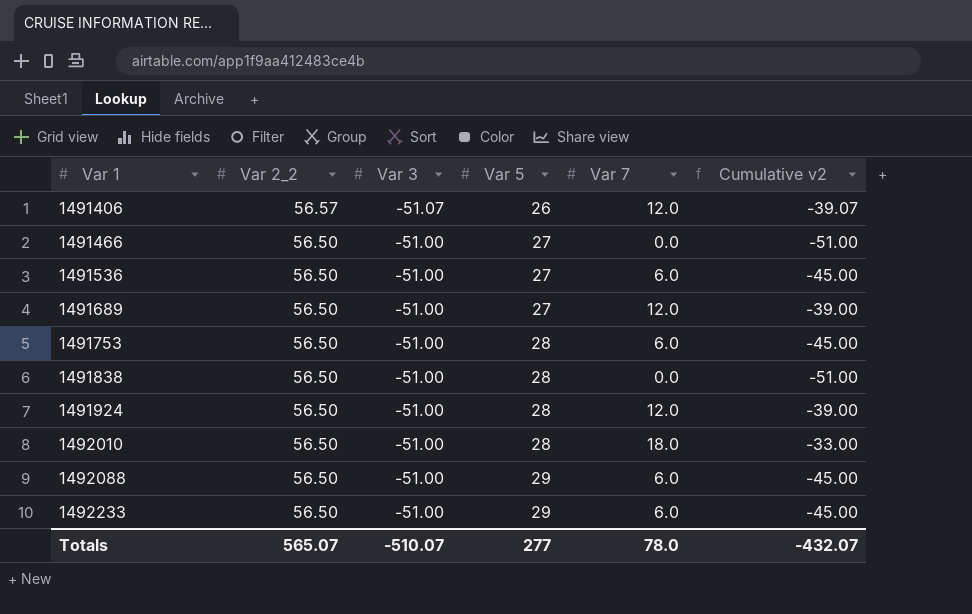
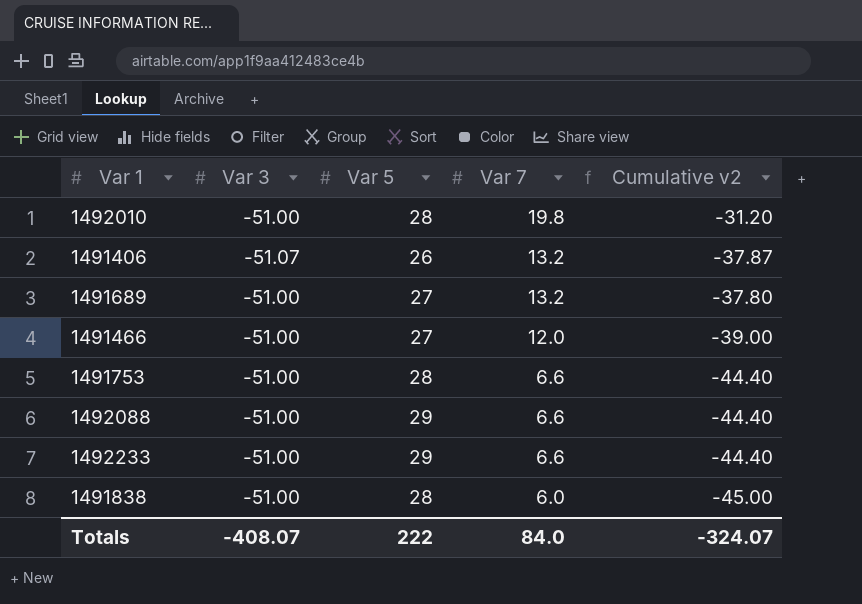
row order: Var 1 ascending -> Var 7 descending
column Var 2_2 | position: 2 -> none
row 1491536: 56.50 | -51.00 | 27 | 6.0 | -45.00 -> none
row 1491924: 56.50 | -51.00 | 28 | 12.0 | -39.00 -> none
1492010 | Var 7: 18.0 -> 19.8
1492010 | Cumulative v2: -33.00 -> -31.20
1491406 | Var 7: 12.0 -> 13.2
1491406 | Cumulative v2: -39.07 -> -37.87
1491689 | Var 7: 12.0 -> 13.2
1491689 | Cumulative v2: -39.00 -> -37.80
1491466 | Var 7: 0.0 -> 12.0
1491466 | Cumulative v2: -51.00 -> -39.00
1491753 | Var 7: 6.0 -> 6.6
1491753 | Cumulative v2: -45.00 -> -44.40
1492088 | Var 7: 6.0 -> 6.6
1492088 | Cumulative v2: -45.00 -> -44.40
1492233 | Var 7: 6.0 -> 6.6
1492233 | Cumulative v2: -45.00 -> -44.40
1491838 | Var 7: 0.0 -> 6.0
1491838 | Cumulative v2: -51.00 -> -45.00
Totals | Var 3: -510.07 -> -408.07
Totals | Var 5: 277 -> 222
Totals | Var 7: 78.0 -> 84.0
Totals | Cumulative v2: -432.07 -> -324.07

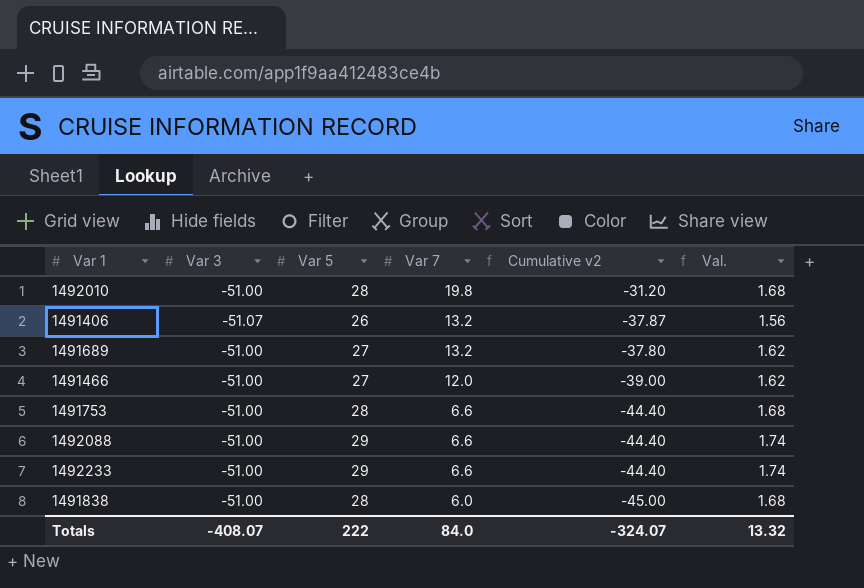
column Val. | formula: none -> [Var 5] * 0.06

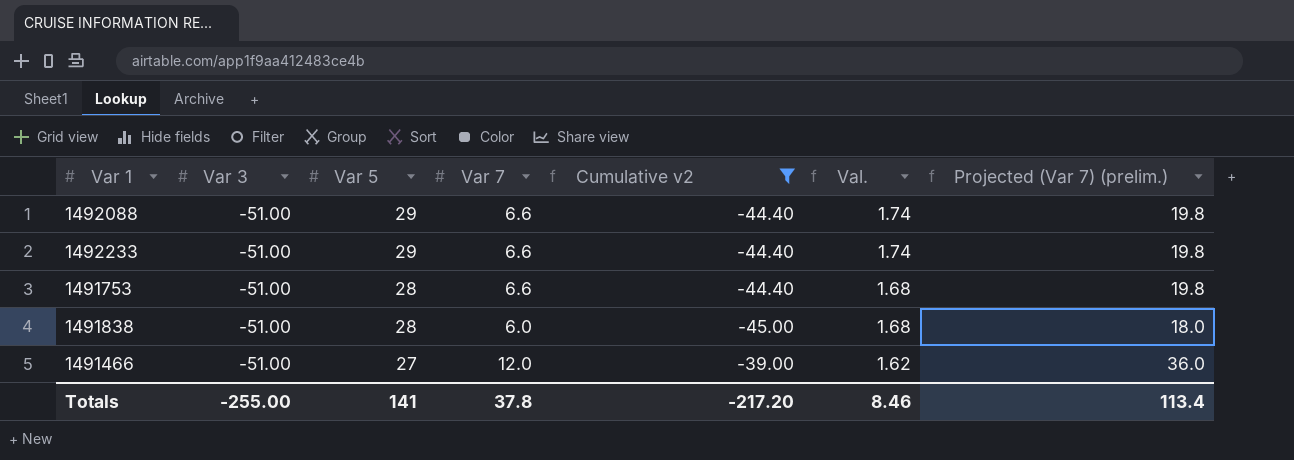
filter: none -> Cumulative v2 <= -39.00
row order: Var 7 descending -> Var 5 descending
column Projected (Var 7) (prelim.) | formula: none -> [Var 7] * 3
Totals | Var 3: -408.07 -> -255.00
Totals | Var 5: 222 -> 141
Totals | Var 7: 84.0 -> 37.8
Totals | Cumulative v2: -324.07 -> -217.20
Totals | Val.: 13.32 -> 8.46

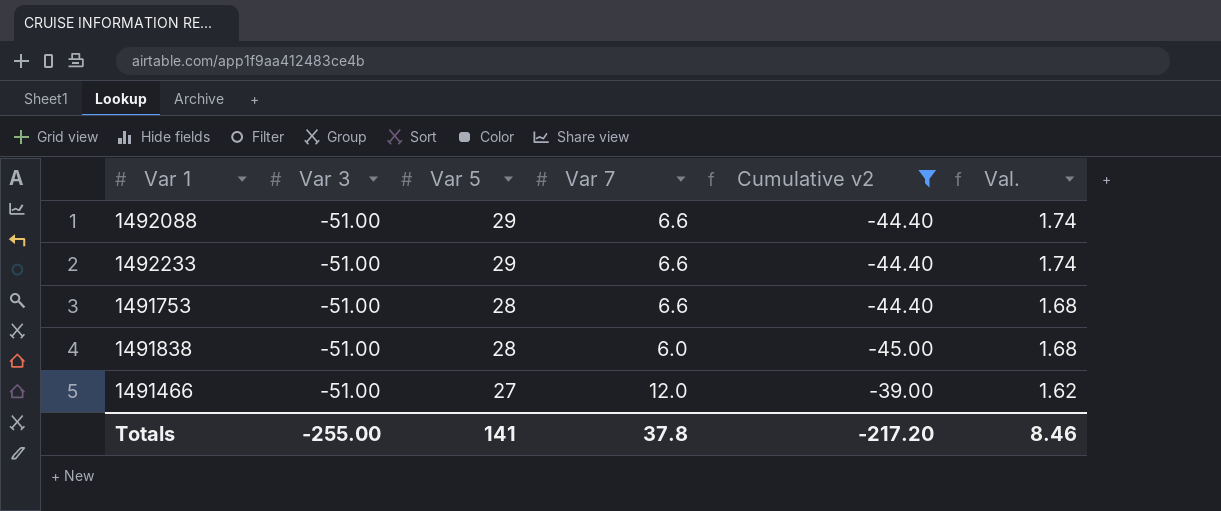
column Projected (Var 7) (prelim.) | formula: [Var 7] * 3 -> none

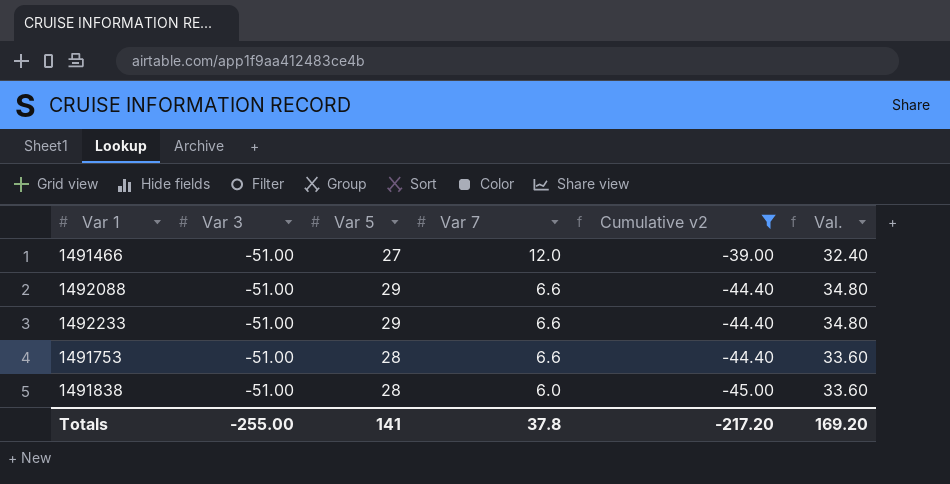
row order: Var 5 descending -> Var 7 descending
column Val. | formula: [Var 5] * 0.06 -> [Var 5] * 1.2
Totals | Val.: 8.46 -> 169.20

